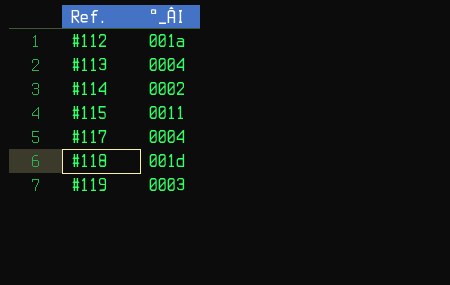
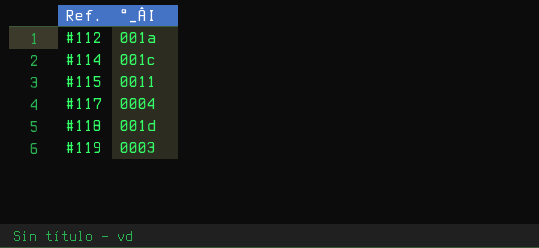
row #113: 0004 -> none
#114 | °_ÂI: 0002 -> 001c

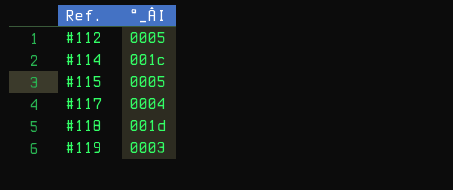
#112 | °_ÂI: 001a -> 0005
#115 | °_ÂI: 0011 -> 0005

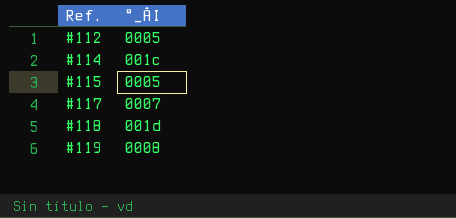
#117 | °_ÂI: 0004 -> 0007
#119 | °_ÂI: 0003 -> 0008

